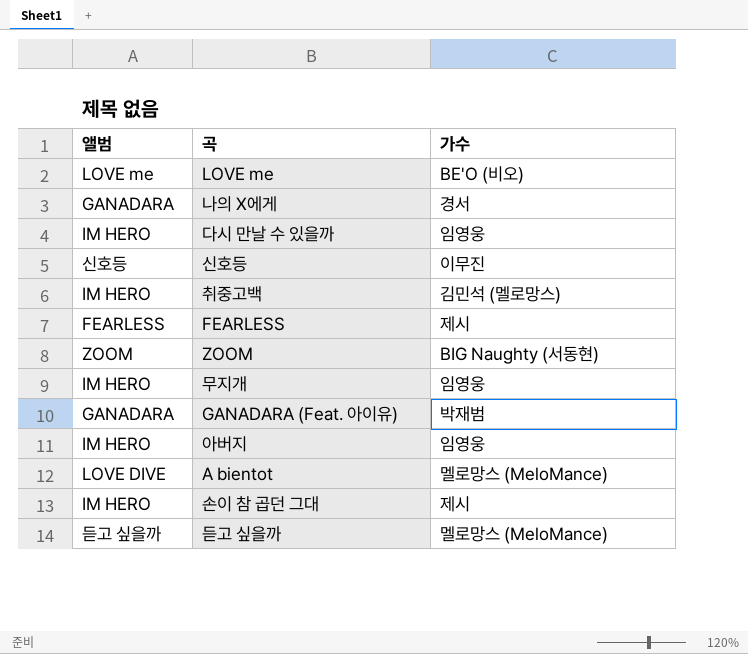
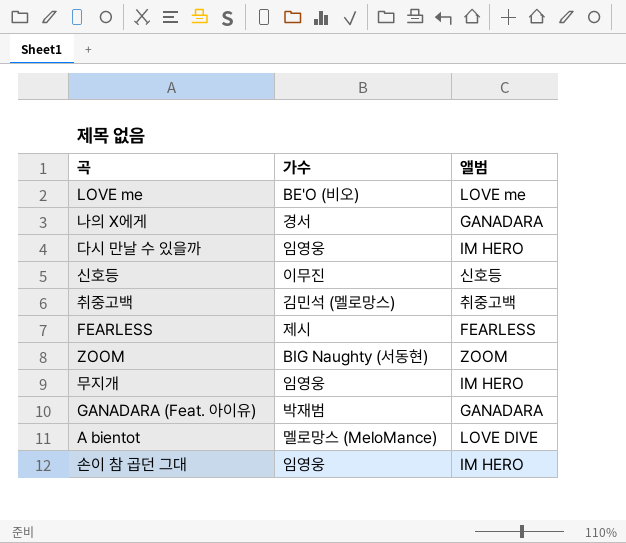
column 앨범 | position: 1 -> 3
row 아버지: IM HERO | 임영웅 -> none
row 듣고 싶을까: 듣고 싶을까 | 멜로망스 (MeloMance) -> none
취중고백 | 앨범: IM HERO -> 취중고백
손이 참 곱던 그대 | 가수: 제시 -> 임영웅

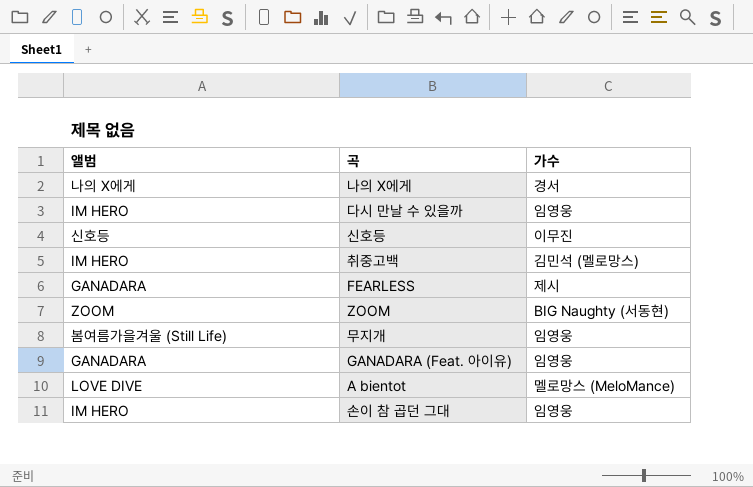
column 앨범 | position: 3 -> 1
row LOVE me: BE'O (비오) | LOVE me -> none
나의 X에게 | 앨범: GANADARA -> 나의 X에게
취중고백 | 앨범: 취중고백 -> IM HERO
FEARLESS | 앨범: FEARLESS -> GANADARA
무지개 | 앨범: IM HERO -> 봄여름가을겨울 (Still Life)
GANADARA (Feat. 아이유) | 가수: 박재범 -> 임영웅

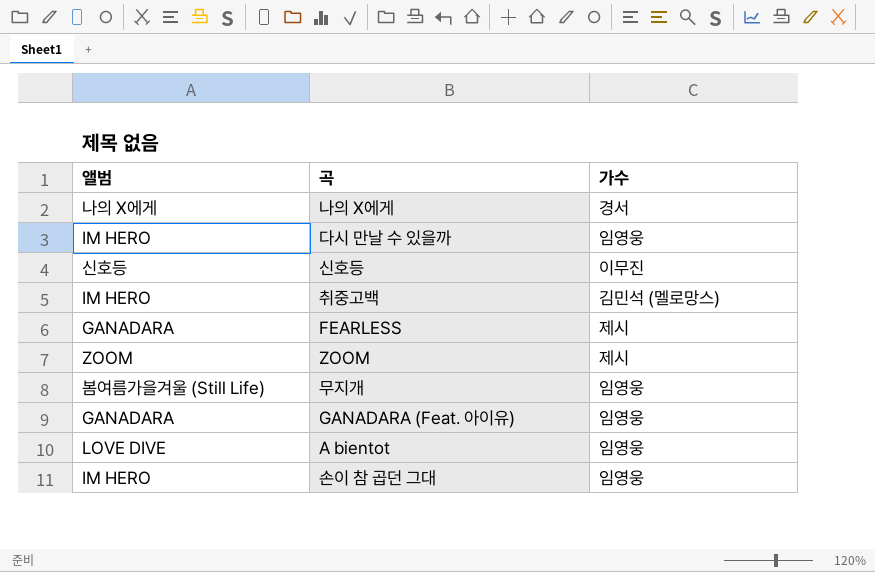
ZOOM | 가수: BIG Naughty (서동현) -> 제시
A bientot | 가수: 멜로망스 (MeloMance) -> 임영웅

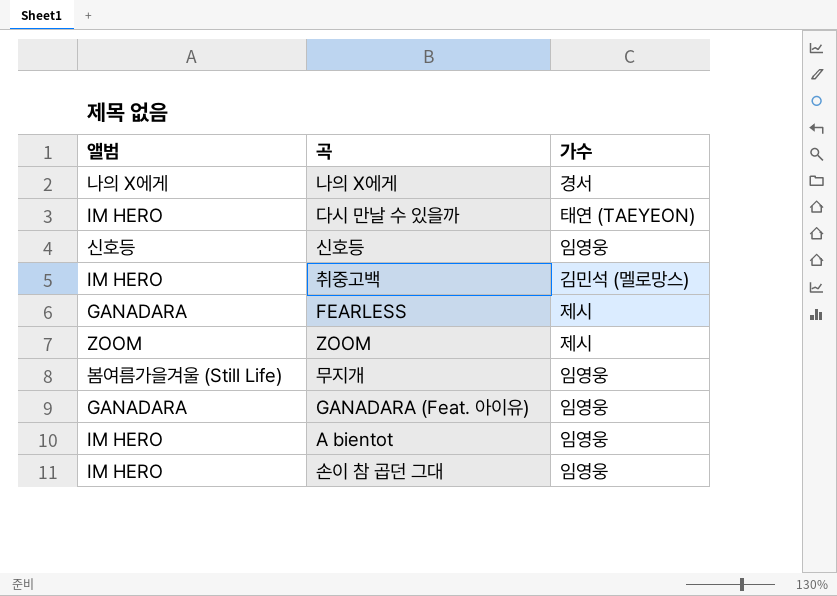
다시 만날 수 있을까 | 가수: 임영웅 -> 태연 (TAEYEON)
신호등 | 가수: 이무진 -> 임영웅
A bientot | 앨범: LOVE DIVE -> IM HERO

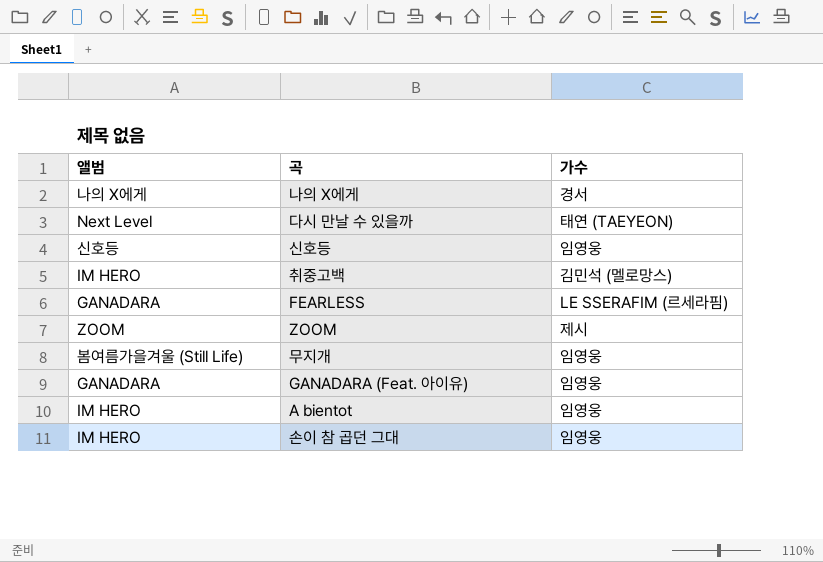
다시 만날 수 있을까 | 앨범: IM HERO -> Next Level
FEARLESS | 가수: 제시 -> LE SSERAFIM (르세라핌)

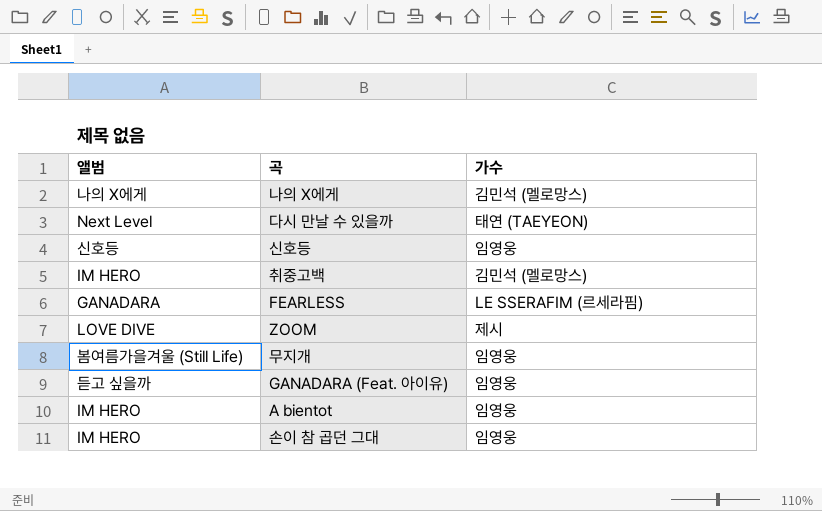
나의 X에게 | 가수: 경서 -> 김민석 (멜로망스)
ZOOM | 앨범: ZOOM -> LOVE DIVE
GANADARA (Feat. 아이유) | 앨범: GANADARA -> 듣고 싶을까

